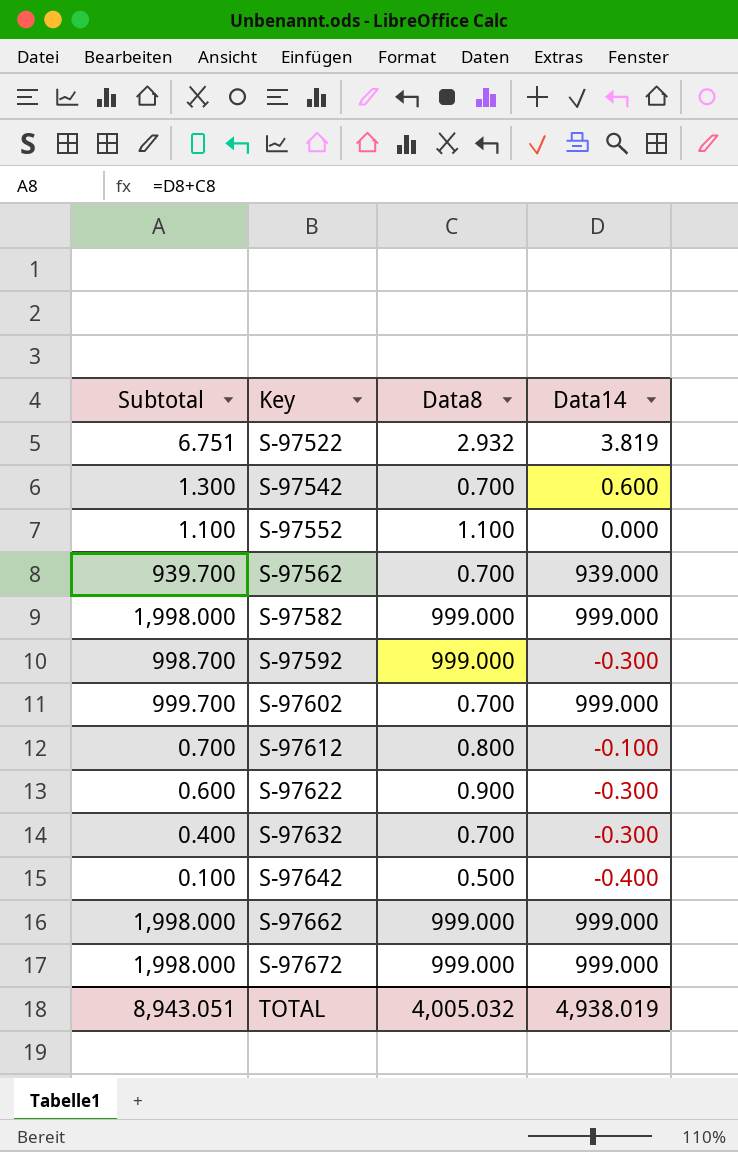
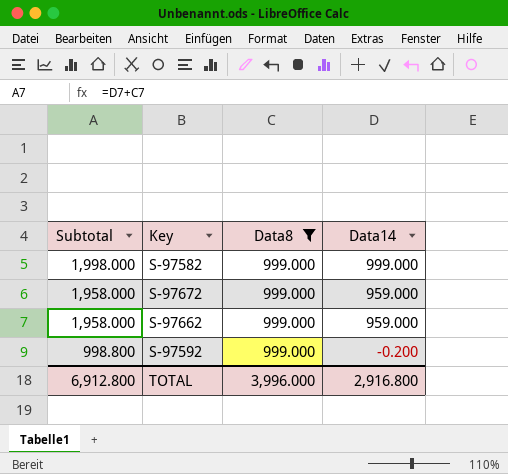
filter: none -> Data8 = 999.000
row order: Key ascending -> Subtotal descending
S-97672 | Subtotal: 1,998.000 -> 1,958.000
S-97672 | Data14: 999.000 -> 959.000
S-97662 | Subtotal: 1,998.000 -> 1,958.000
S-97662 | Data14: 999.000 -> 959.000
S-97592 | Subtotal: 998.700 -> 998.800
S-97592 | Data14: -0.300 -> -0.200
TOTAL | Subtotal: 8,943.051 -> 6,912.800
TOTAL | Data8: 4,005.032 -> 3,996.000
TOTAL | Data14: 4,938.019 -> 2,916.800

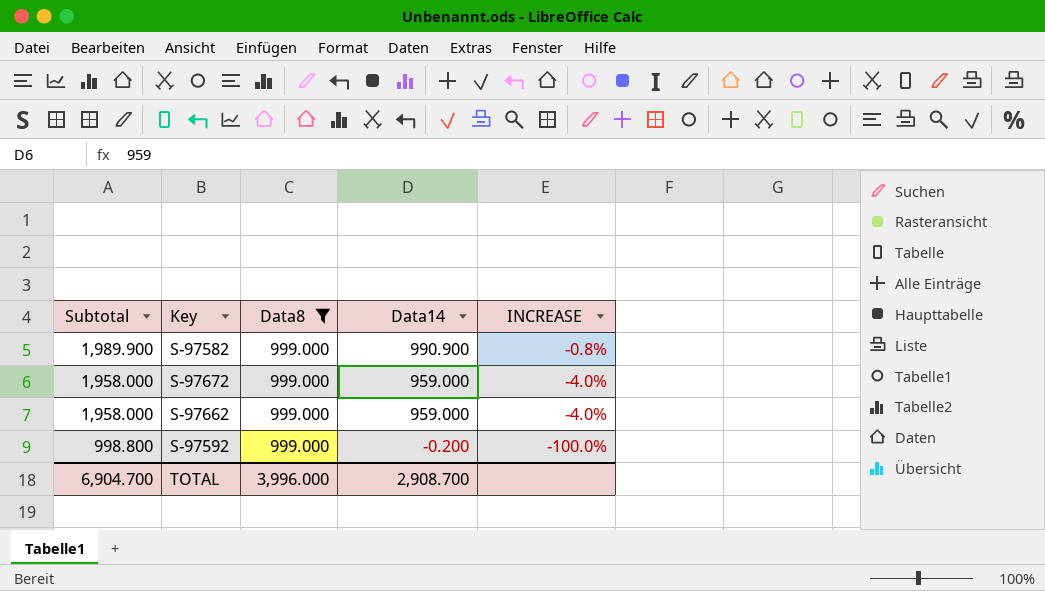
column INCREASE | formula: none -> ([Data14] - [Data8]) / [Data8]
S-97582 | Subtotal: 1,998.000 -> 1,989.900
S-97582 | Data14: 999.000 -> 990.900
TOTAL | Subtotal: 6,912.800 -> 6,904.700
TOTAL | Data14: 2,916.800 -> 2,908.700

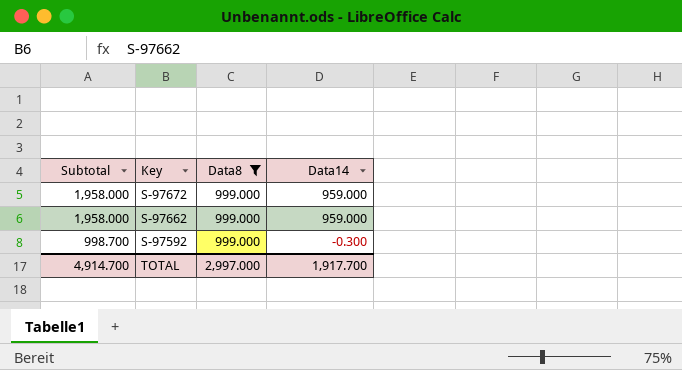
column INCREASE | formula: ([Data14] - [Data8]) / [Data8] -> none
row S-97582: 1,989.900 | 999.000 | 990.900 | -0.8% -> none
S-97592 | Subtotal: 998.800 -> 998.700
S-97592 | Data14: -0.200 -> -0.300
TOTAL | Subtotal: 6,904.700 -> 4,914.700
TOTAL | Data8: 3,996.000 -> 2,997.000
TOTAL | Data14: 2,908.700 -> 1,917.700

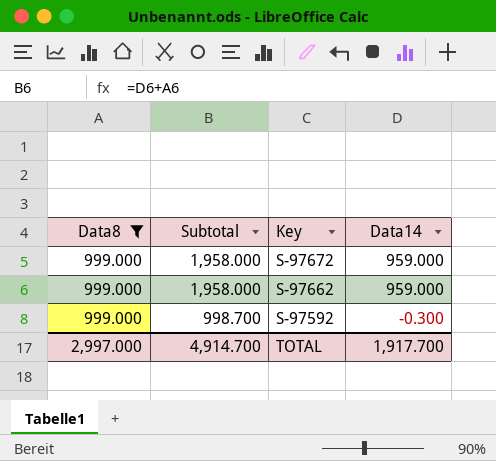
column Data8 | position: 3 -> 1

